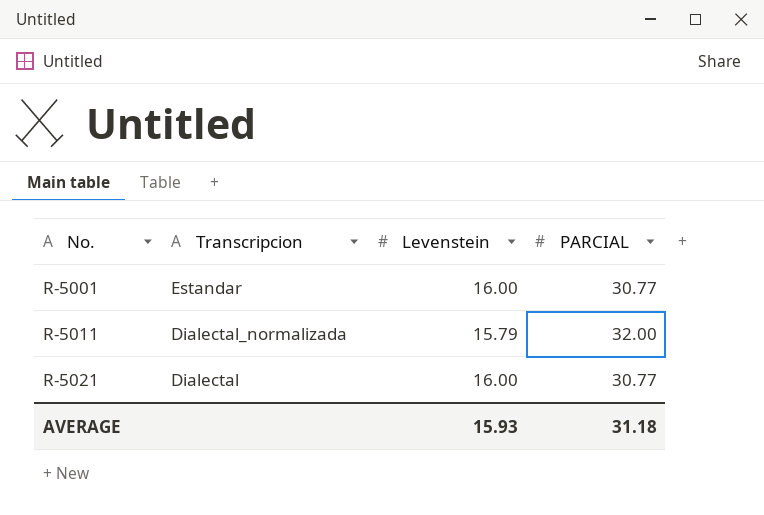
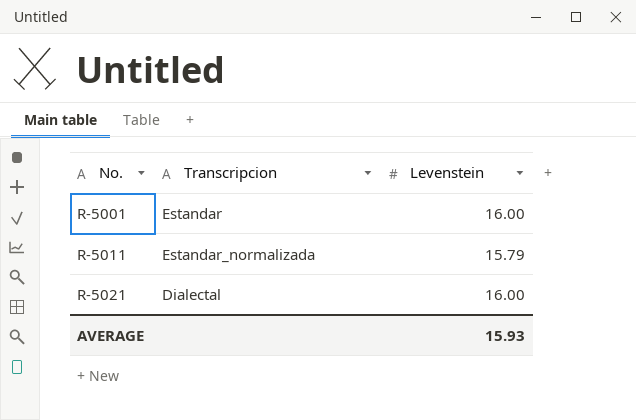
column PARCIAL | position: 4 -> none
R-5011 | Transcripcion: Dialectal_normalizada -> Estandar_normalizada

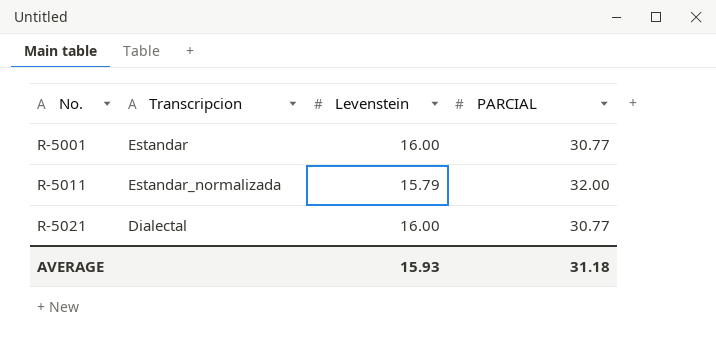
column PARCIAL | position: none -> 4

